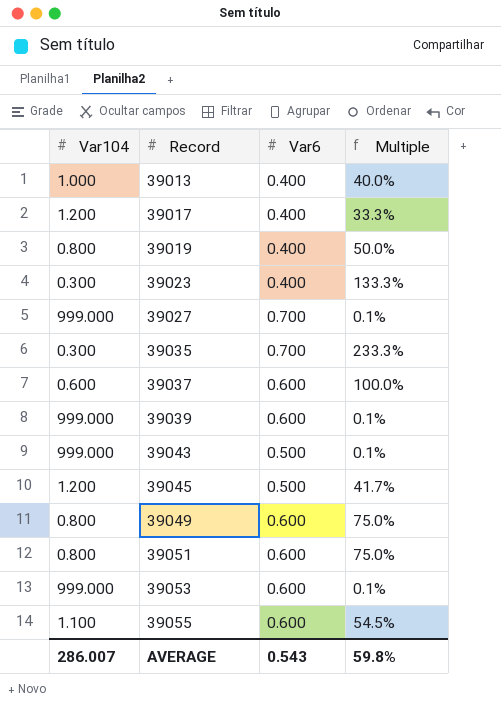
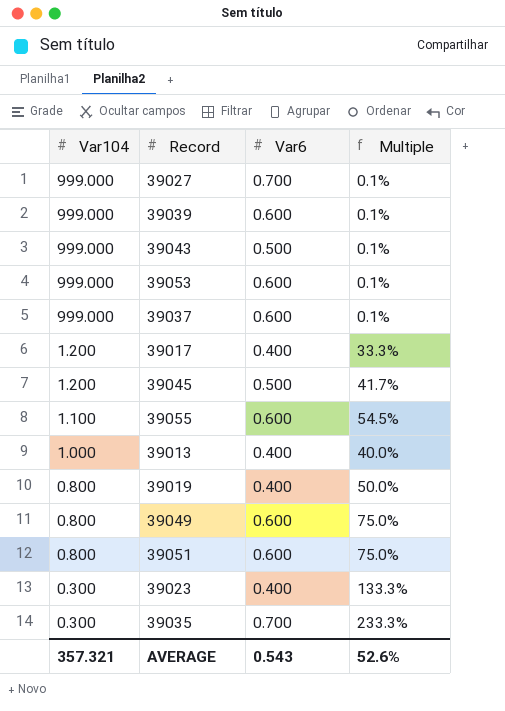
row order: Record ascending -> Var104 descending
39037 | Var104: 0.600 -> 999.000
39037 | Multiple: 100.0% -> 0.1%
AVERAGE | Var104: 286.007 -> 357.321
AVERAGE | Multiple: 59.8% -> 52.6%

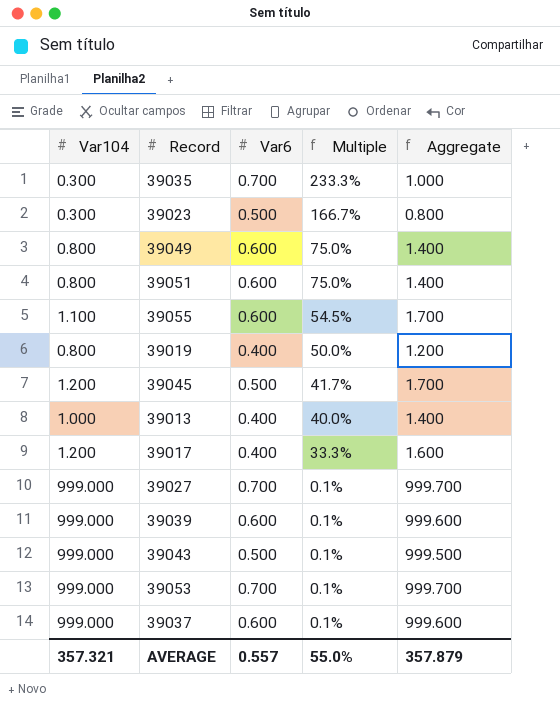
row order: Var104 descending -> Multiple descending
column Aggregate | formula: none -> [Var104] + [Var6]
39023 | Var6: 0.400 -> 0.500
39023 | Multiple: 133.3% -> 166.7%
39053 | Var6: 0.600 -> 0.700
AVERAGE | Var6: 0.543 -> 0.557
AVERAGE | Multiple: 52.6% -> 55.0%

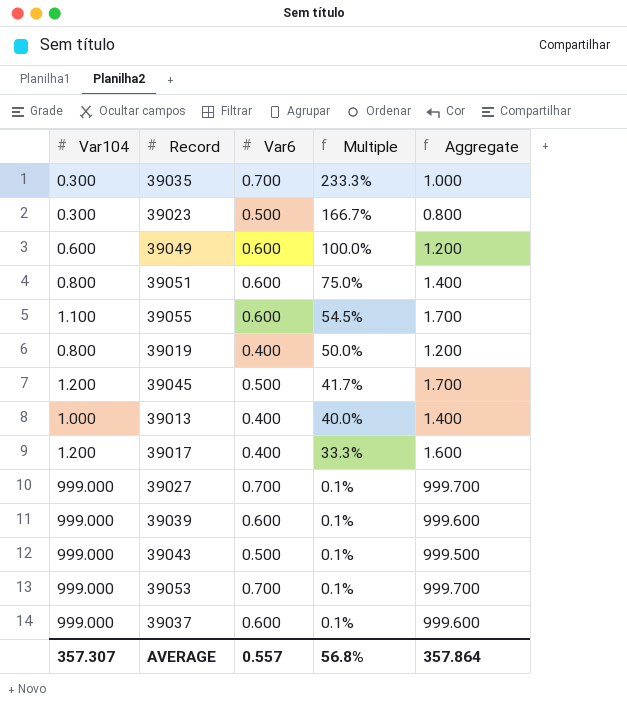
39049 | Var104: 0.800 -> 0.600
39049 | Multiple: 75.0% -> 100.0%
39049 | Aggregate: 1.400 -> 1.200
AVERAGE | Var104: 357.321 -> 357.307
AVERAGE | Multiple: 55.0% -> 56.8%
AVERAGE | Aggregate: 357.879 -> 357.864

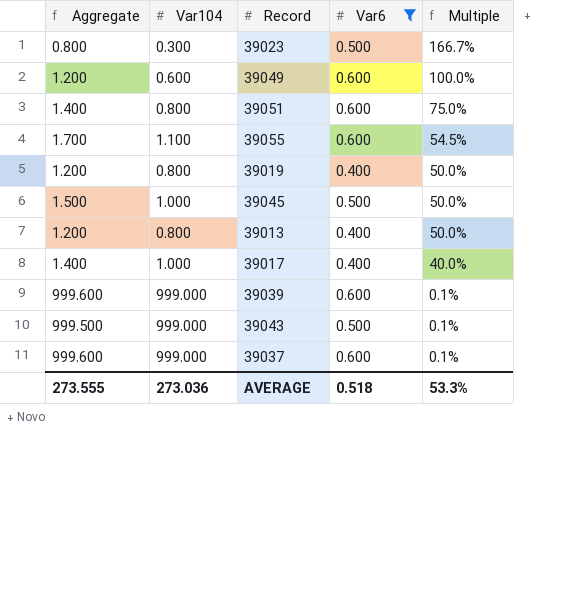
filter: none -> Var6 != 0.700
column Aggregate | position: 5 -> 1
39045 | Aggregate: 1.700 -> 1.500
39045 | Var104: 1.200 -> 1.000
39045 | Multiple: 41.7% -> 50.0%
39013 | Aggregate: 1.400 -> 1.200
39013 | Var104: 1.000 -> 0.800
39013 | Multiple: 40.0% -> 50.0%
39017 | Aggregate: 1.600 -> 1.400
39017 | Var104: 1.200 -> 1.000
39017 | Multiple: 33.3% -> 40.0%
AVERAGE | Aggregate: 357.864 -> 273.555
AVERAGE | Var104: 357.307 -> 273.036
AVERAGE | Var6: 0.557 -> 0.518
AVERAGE | Multiple: 56.8% -> 53.3%

